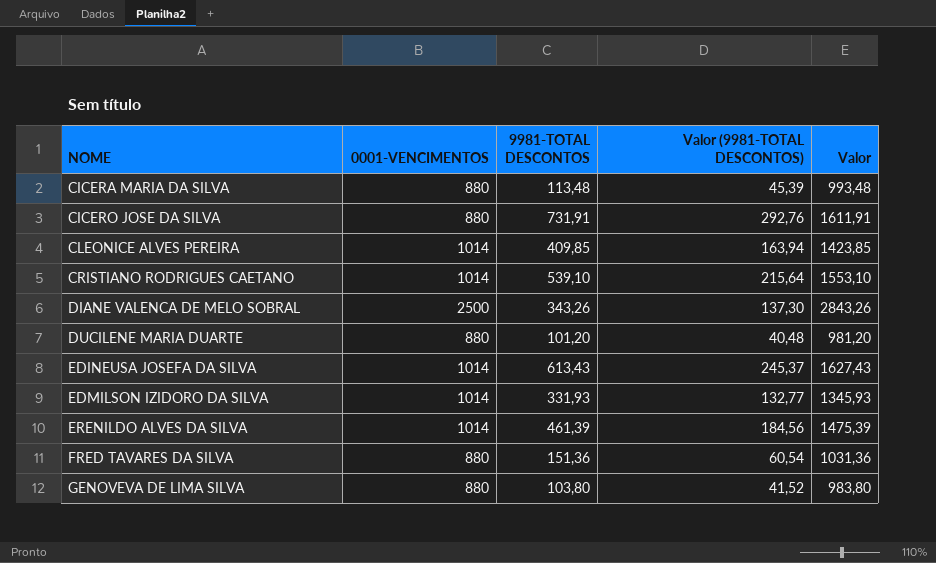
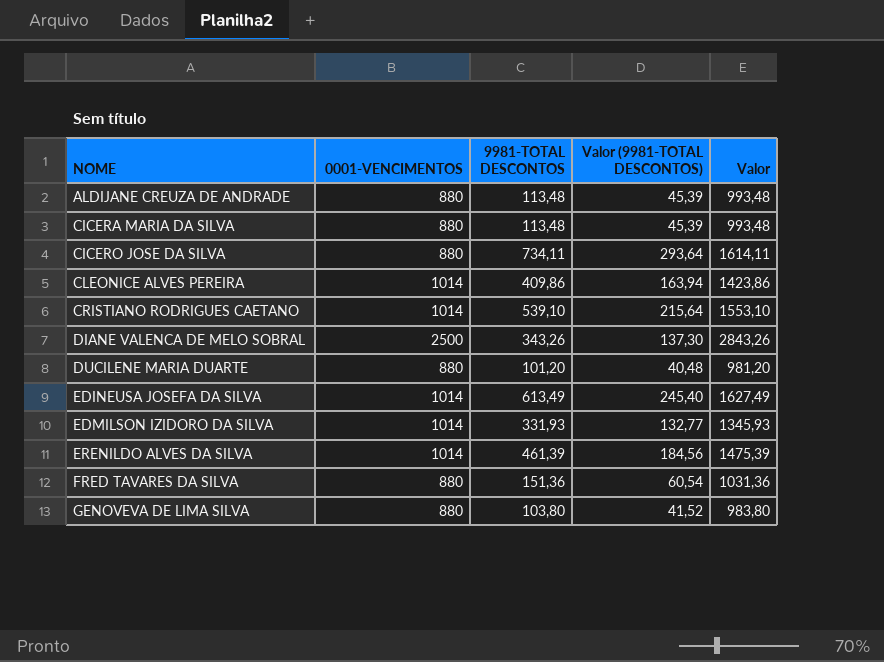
row ALDIJANE CREUZA DE ANDRADE: none -> 880 | 113,48 | 45,39 | 993,48
CICERO JOSE DA SILVA | 9981-TOTAL DESCONTOS: 731,91 -> 734,11
CICERO JOSE DA SILVA | Valor (9981-TOTAL DESCONTOS): 292,76 -> 293,64
CICERO JOSE DA SILVA | Valor: 1611,91 -> 1614,11
CLEONICE ALVES PEREIRA | 9981-TOTAL DESCONTOS: 409,85 -> 409,86
CLEONICE ALVES PEREIRA | Valor: 1423,85 -> 1423,86
EDINEUSA JOSEFA DA SILVA | 9981-TOTAL DESCONTOS: 613,43 -> 613,49
EDINEUSA JOSEFA DA SILVA | Valor (9981-TOTAL DESCONTOS): 245,37 -> 245,40
EDINEUSA JOSEFA DA SILVA | Valor: 1627,43 -> 1627,49

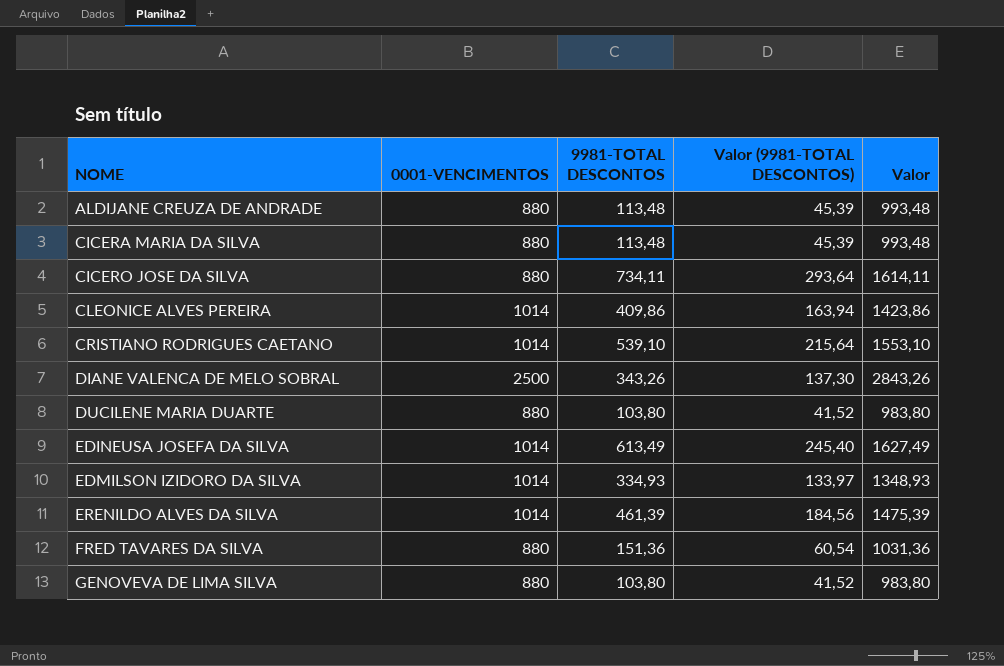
DUCILENE MARIA DUARTE | 9981-TOTAL DESCONTOS: 101,20 -> 103,80
DUCILENE MARIA DUARTE | Valor (9981-TOTAL DESCONTOS): 40,48 -> 41,52
DUCILENE MARIA DUARTE | Valor: 981,20 -> 983,80
EDMILSON IZIDORO DA SILVA | 9981-TOTAL DESCONTOS: 331,93 -> 334,93
EDMILSON IZIDORO DA SILVA | Valor (9981-TOTAL DESCONTOS): 132,77 -> 133,97
EDMILSON IZIDORO DA SILVA | Valor: 1345,93 -> 1348,93

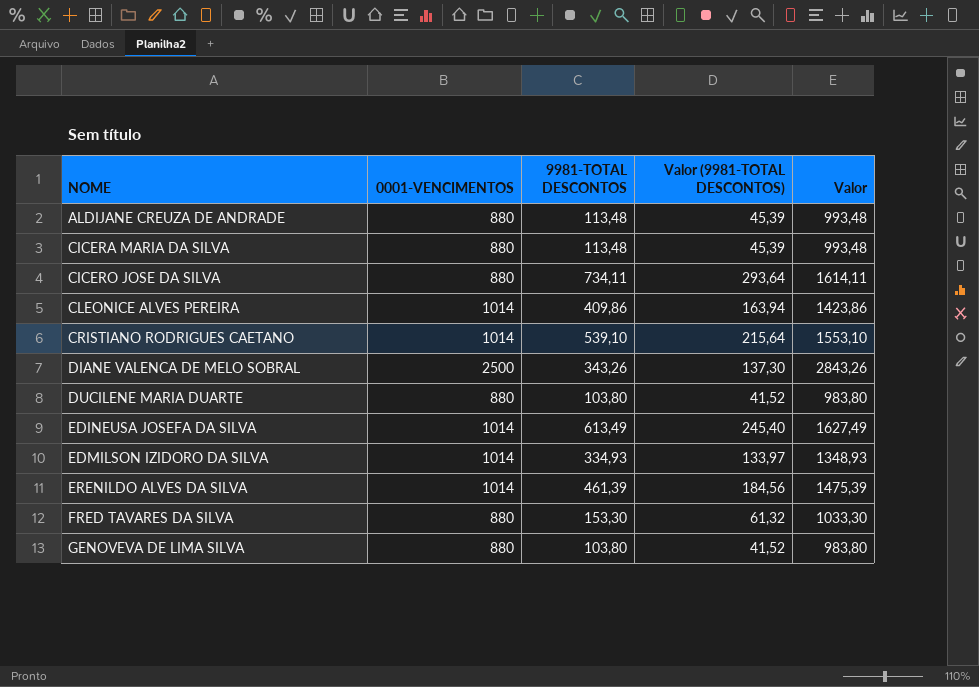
FRED TAVARES DA SILVA | 9981-TOTAL DESCONTOS: 151,36 -> 153,30
FRED TAVARES DA SILVA | Valor (9981-TOTAL DESCONTOS): 60,54 -> 61,32
FRED TAVARES DA SILVA | Valor: 1031,36 -> 1033,30

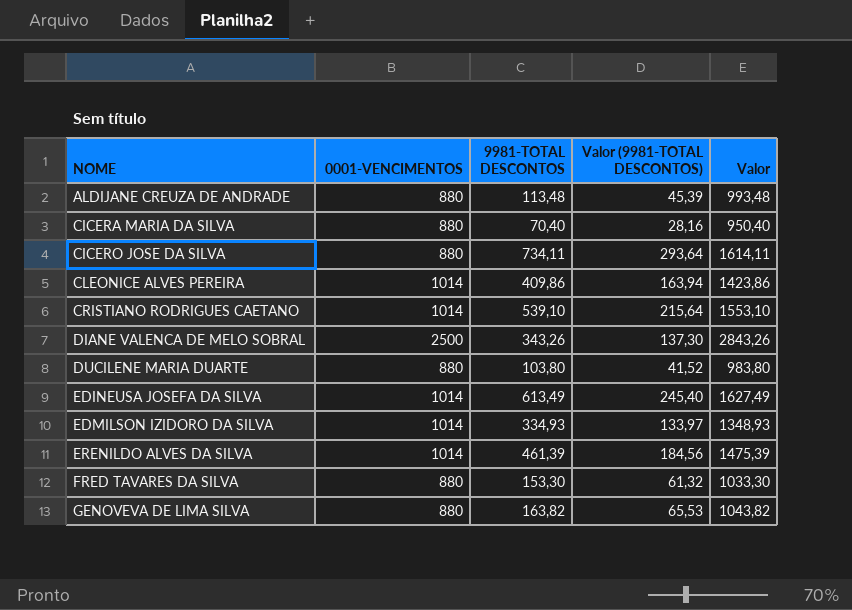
CICERA MARIA DA SILVA | 9981-TOTAL DESCONTOS: 113,48 -> 70,40
CICERA MARIA DA SILVA | Valor (9981-TOTAL DESCONTOS): 45,39 -> 28,16
CICERA MARIA DA SILVA | Valor: 993,48 -> 950,40
GENOVEVA DE LIMA SILVA | 9981-TOTAL DESCONTOS: 103,80 -> 163,82
GENOVEVA DE LIMA SILVA | Valor (9981-TOTAL DESCONTOS): 41,52 -> 65,53
GENOVEVA DE LIMA SILVA | Valor: 983,80 -> 1043,82

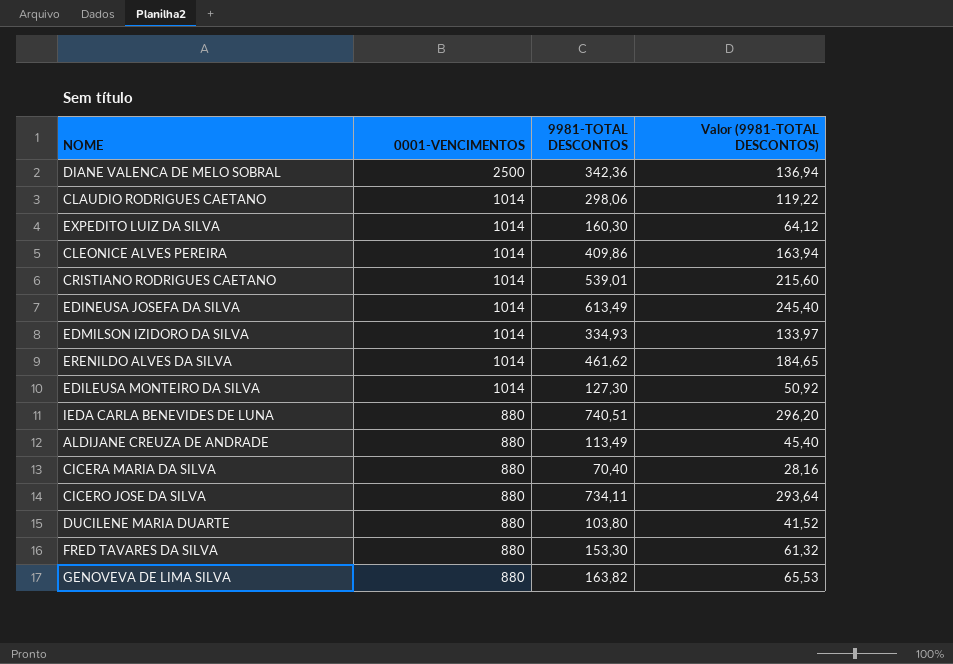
row order: NOME ascending -> 0001-VENCIMENTOS descending
column Valor | formula: [0001-VENCIMENTOS] + [9981-TOTAL DESCONTOS] -> none
DIANE VALENCA DE MELO SOBRAL | 9981-TOTAL DESCONTOS: 343,26 -> 342,36
DIANE VALENCA DE MELO SOBRAL | Valor (9981-TOTAL DESCONTOS): 137,30 -> 136,94
row CLAUDIO RODRIGUES CAETANO: none -> 1014 | 298,06 | 119,22
row EXPEDITO LUIZ DA SILVA: none -> 1014 | 160,30 | 64,12
CRISTIANO RODRIGUES CAETANO | 9981-TOTAL DESCONTOS: 539,10 -> 539,01
CRISTIANO RODRIGUES CAETANO | Valor (9981-TOTAL DESCONTOS): 215,64 -> 215,60
ERENILDO ALVES DA SILVA | 9981-TOTAL DESCONTOS: 461,39 -> 461,62
ERENILDO ALVES DA SILVA | Valor (9981-TOTAL DESCONTOS): 184,56 -> 184,65
row EDILEUSA MONTEIRO DA SILVA: none -> 1014 | 127,30 | 50,92
row IEDA CARLA BENEVIDES DE LUNA: none -> 880 | 740,51 | 296,20
ALDIJANE CREUZA DE ANDRADE | 9981-TOTAL DESCONTOS: 113,48 -> 113,49
ALDIJANE CREUZA DE ANDRADE | Valor (9981-TOTAL DESCONTOS): 45,39 -> 45,40

